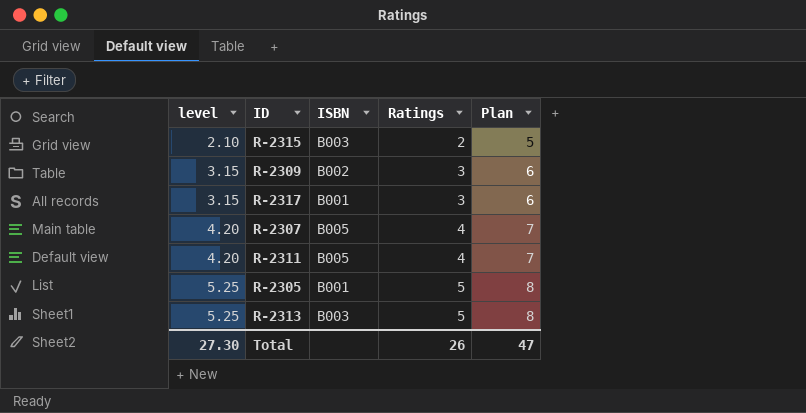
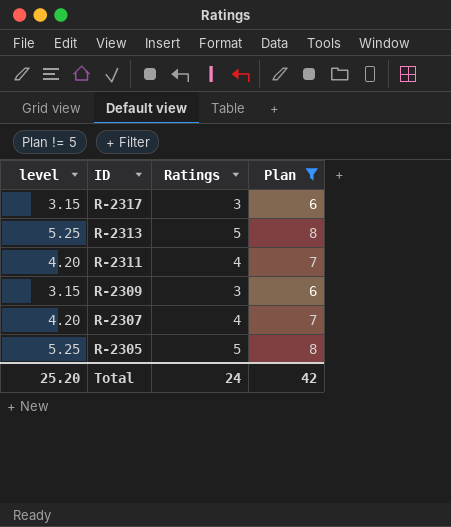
filter: none -> Plan != 5
row order: level ascending -> ID descending
column ISBN | position: 3 -> none
Total | level: 27.30 -> 25.20
Total | Ratings: 26 -> 24
Total | Plan: 47 -> 42

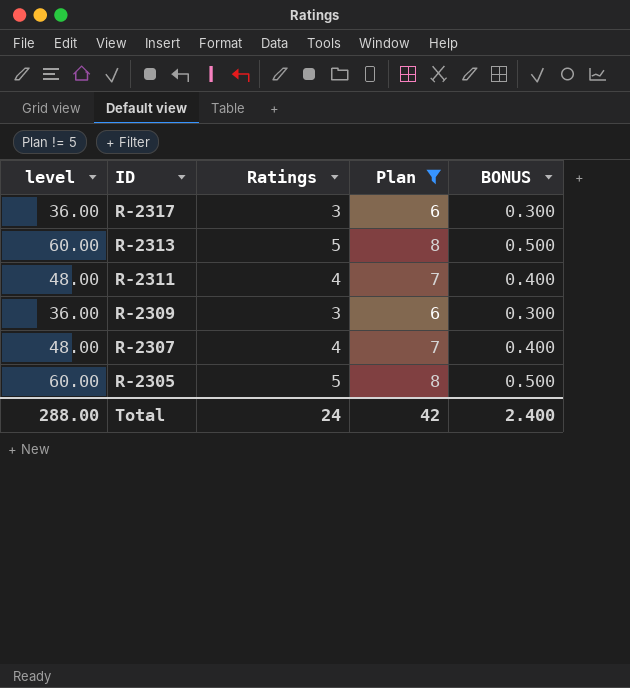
column level | formula: [Ratings] * 1.05 -> [Ratings] * 12
column BONUS | formula: none -> [Ratings] * 0.1
Total | level: 25.20 -> 288.00

